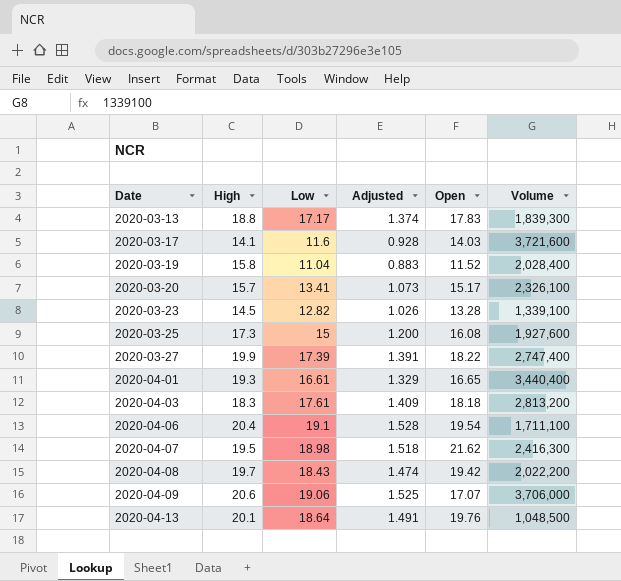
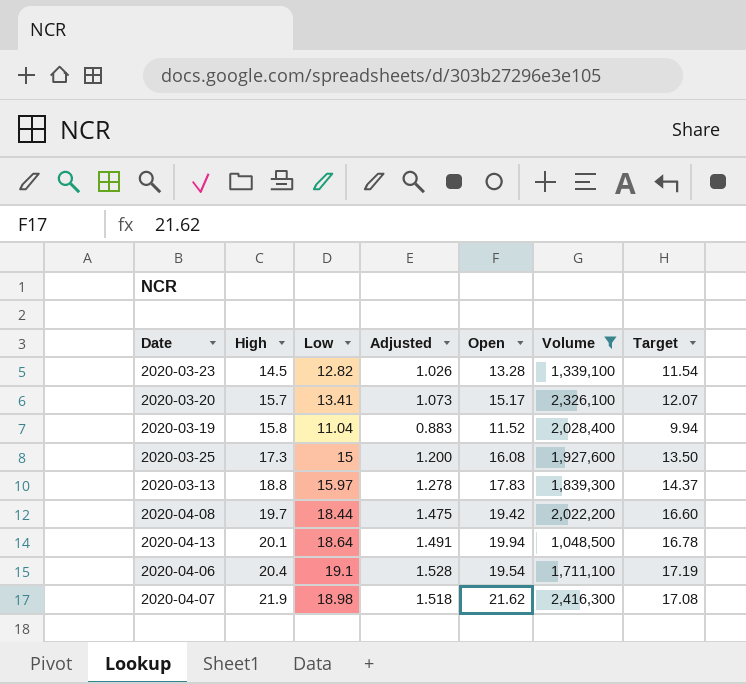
filter: none -> Volume <= 2,416,300
row order: Date ascending -> High ascending
column Target | formula: none -> [Low] * 0.9
2020-03-13 | Low: 17.17 -> 15.97
2020-03-13 | Adjusted: 1.374 -> 1.278
2020-04-08 | Low: 18.43 -> 18.44
2020-04-08 | Adjusted: 1.474 -> 1.475
2020-04-13 | Open: 19.76 -> 19.94
2020-04-07 | High: 19.5 -> 21.9

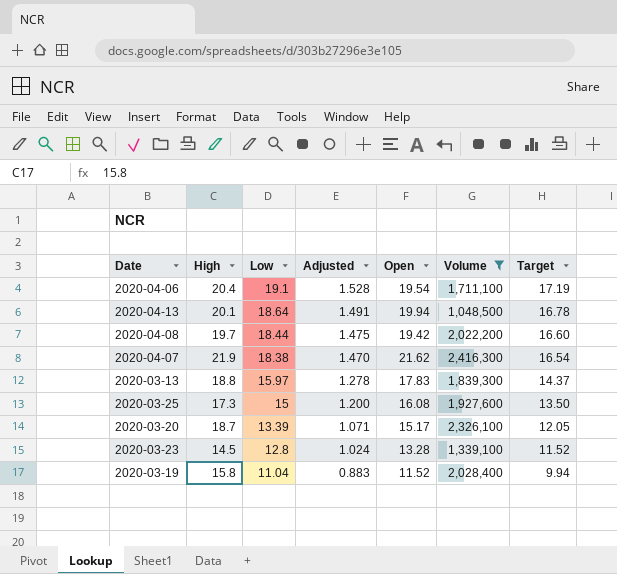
row order: High ascending -> Low descending
2020-04-07 | Low: 18.98 -> 18.38
2020-04-07 | Adjusted: 1.518 -> 1.470
2020-04-07 | Target: 17.08 -> 16.54
2020-03-20 | High: 15.7 -> 18.7
2020-03-20 | Low: 13.41 -> 13.39
2020-03-20 | Adjusted: 1.073 -> 1.071
2020-03-20 | Target: 12.07 -> 12.05
2020-03-23 | Low: 12.82 -> 12.8
2020-03-23 | Adjusted: 1.026 -> 1.024
2020-03-23 | Target: 11.54 -> 11.52

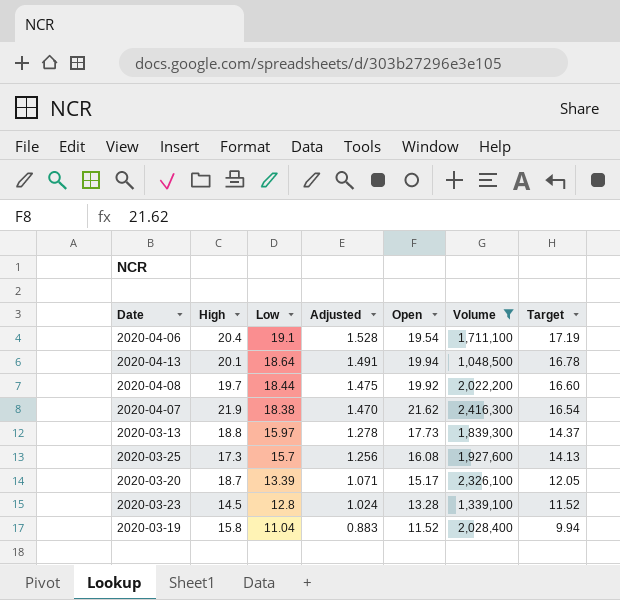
2020-04-08 | Open: 19.42 -> 19.92
2020-03-13 | Open: 17.83 -> 17.73
2020-03-25 | Low: 15 -> 15.7
2020-03-25 | Adjusted: 1.200 -> 1.256
2020-03-25 | Target: 13.50 -> 14.13

